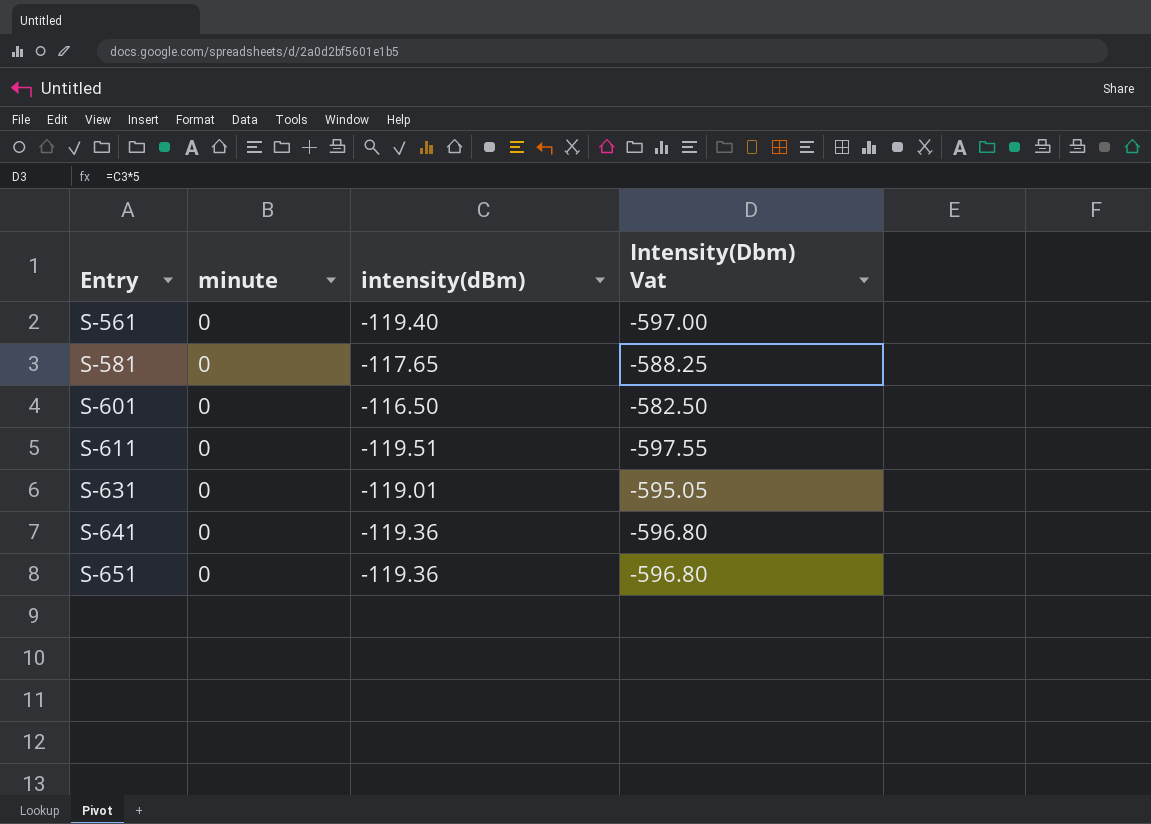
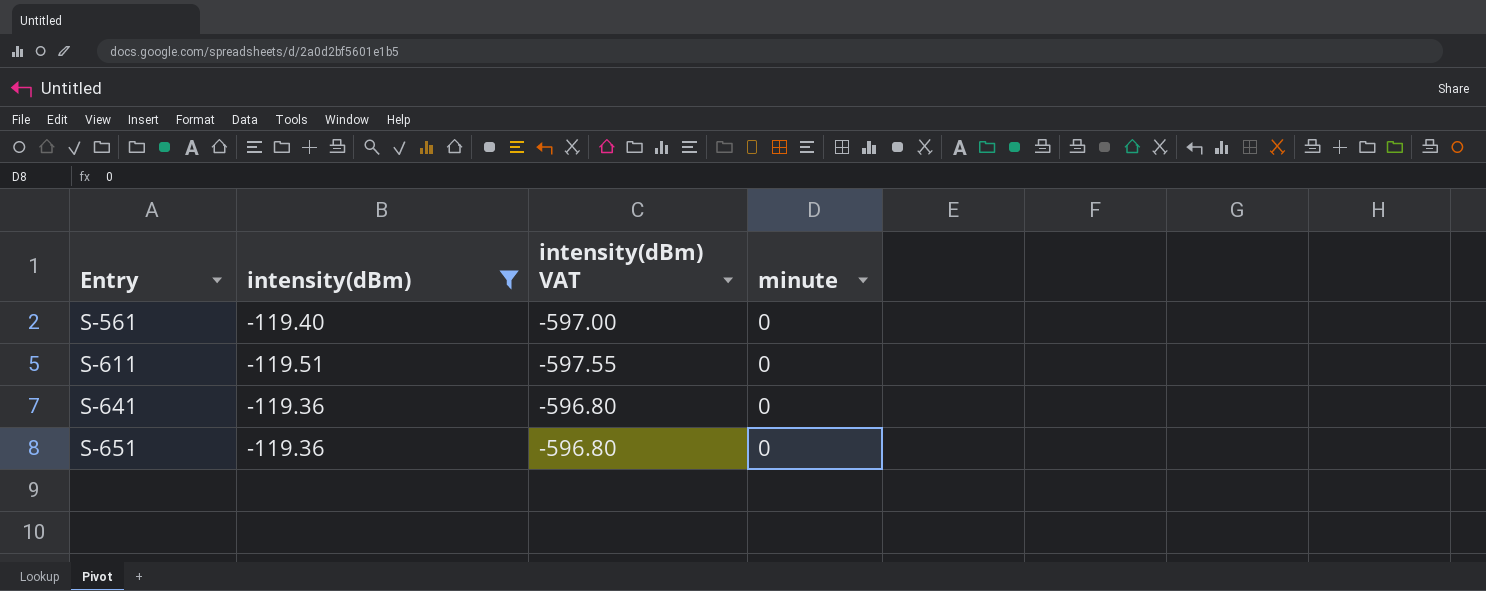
filter: none -> intensity(dBm) <= -119.36
column name: Intensity(Dbm) Vat -> intensity(dBm) VAT
column minute | position: 2 -> 4

